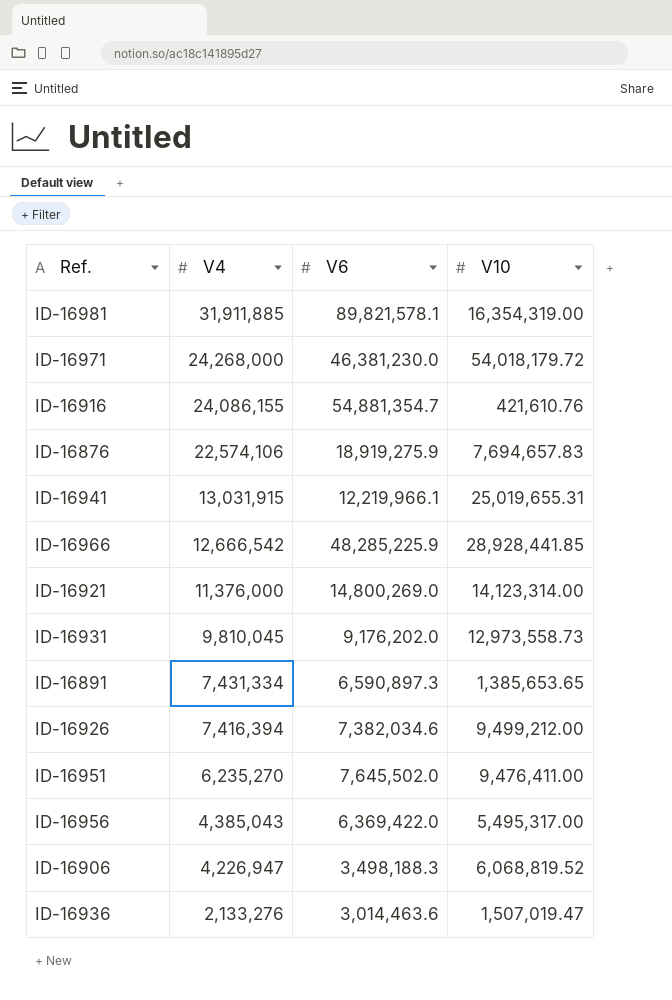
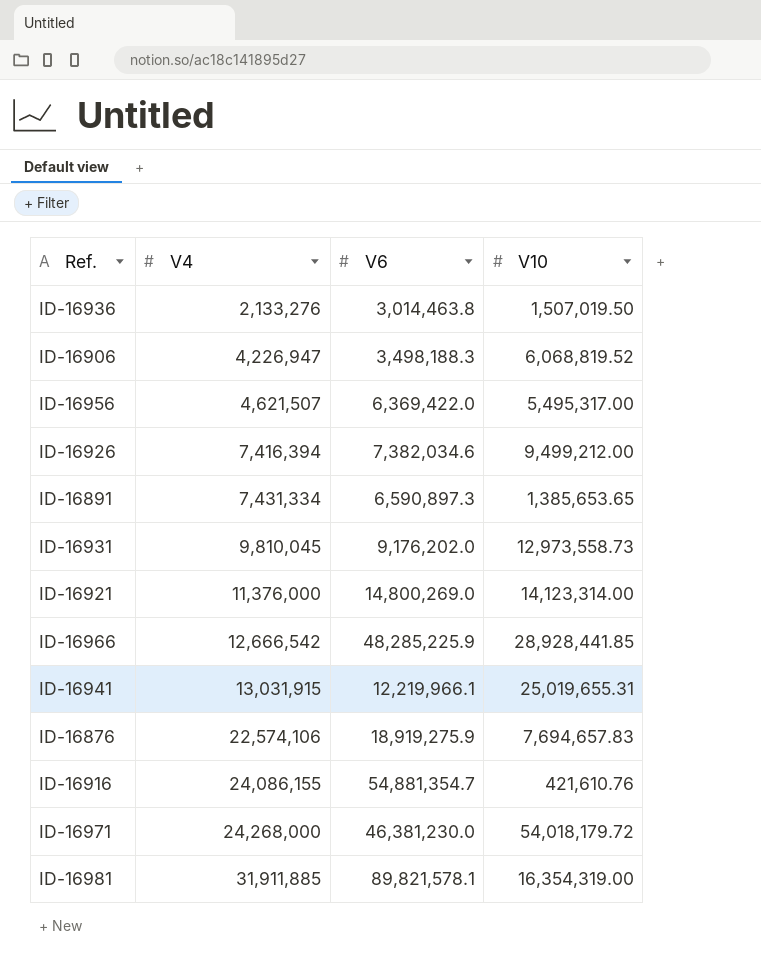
row order: V4 descending -> V4 ascending
row ID-16951: 6,235,270 | 7,645,502.0 | 9,476,411.00 -> none
ID-16936 | V6: 3,014,463.6 -> 3,014,463.8
ID-16936 | V10: 1,507,019.47 -> 1,507,019.50
ID-16956 | V4: 4,385,043 -> 4,621,507

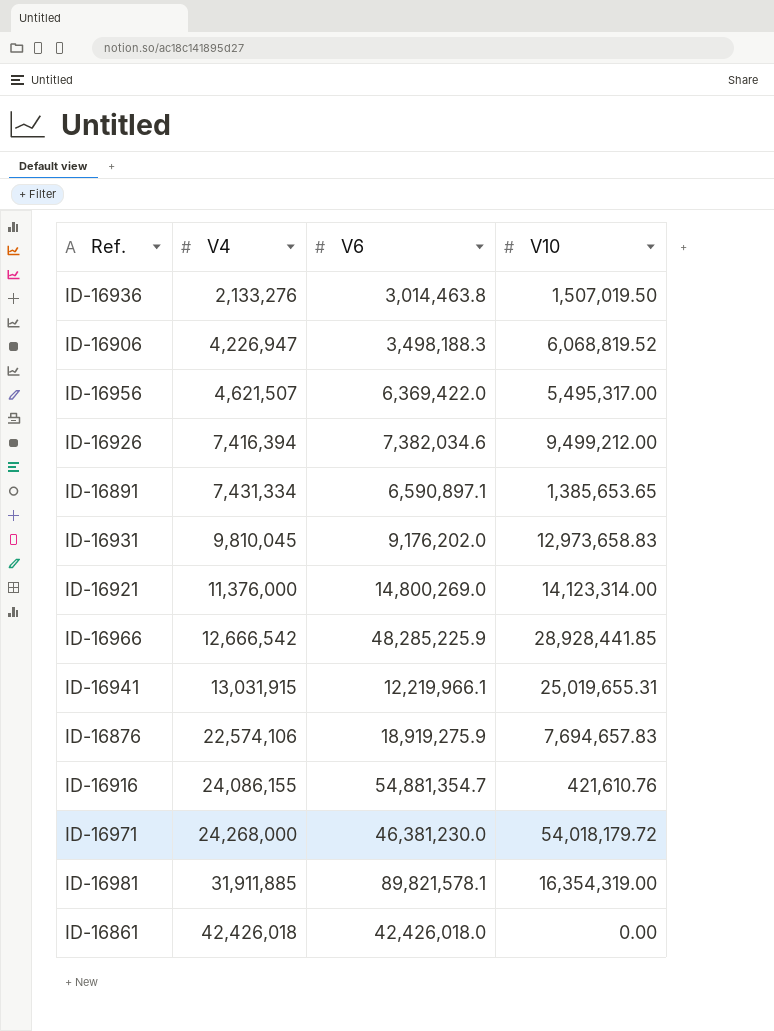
ID-16891 | V6: 6,590,897.3 -> 6,590,897.1
ID-16931 | V10: 12,973,558.73 -> 12,973,658.83
row ID-16861: none -> 42,426,018 | 42,426,018.0 | 0.00

